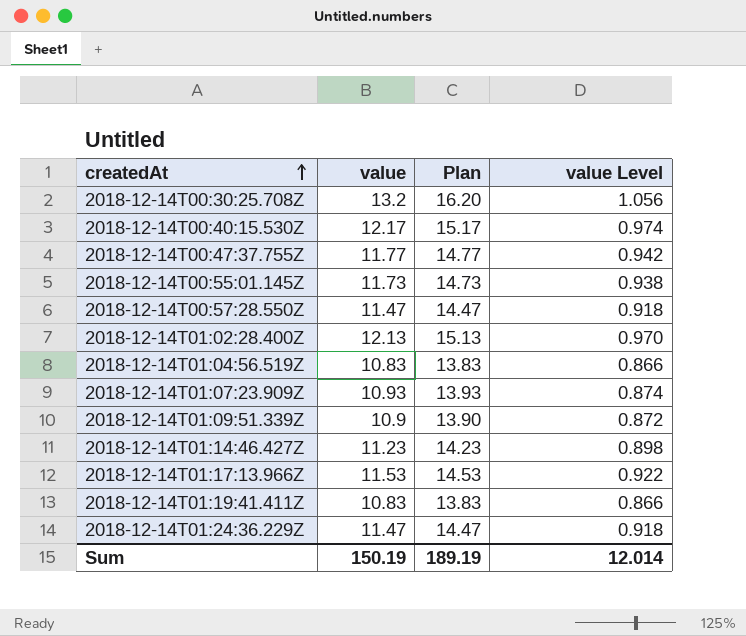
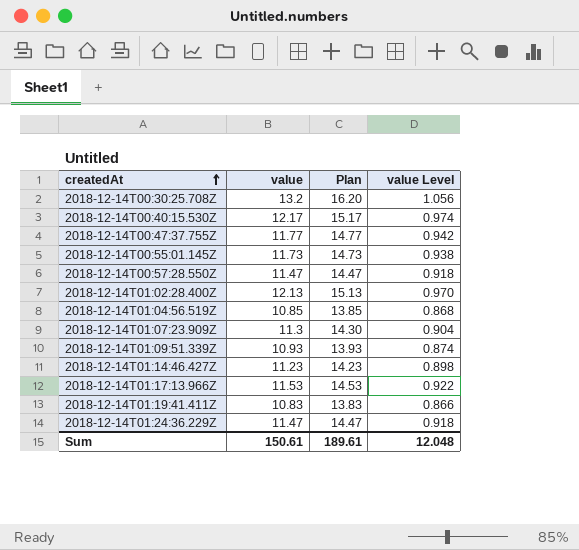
2018-12-14T01:04:56.519Z | value: 10.83 -> 10.85
2018-12-14T01:04:56.519Z | Plan: 13.83 -> 13.85
2018-12-14T01:04:56.519Z | value Level: 0.866 -> 0.868
2018-12-14T01:07:23.909Z | value: 10.93 -> 11.3
2018-12-14T01:07:23.909Z | Plan: 13.93 -> 14.30
2018-12-14T01:07:23.909Z | value Level: 0.874 -> 0.904
2018-12-14T01:09:51.339Z | value: 10.9 -> 10.93
2018-12-14T01:09:51.339Z | Plan: 13.90 -> 13.93
2018-12-14T01:09:51.339Z | value Level: 0.872 -> 0.874
Sum | value: 150.19 -> 150.61
Sum | Plan: 189.19 -> 189.61
Sum | value Level: 12.014 -> 12.048

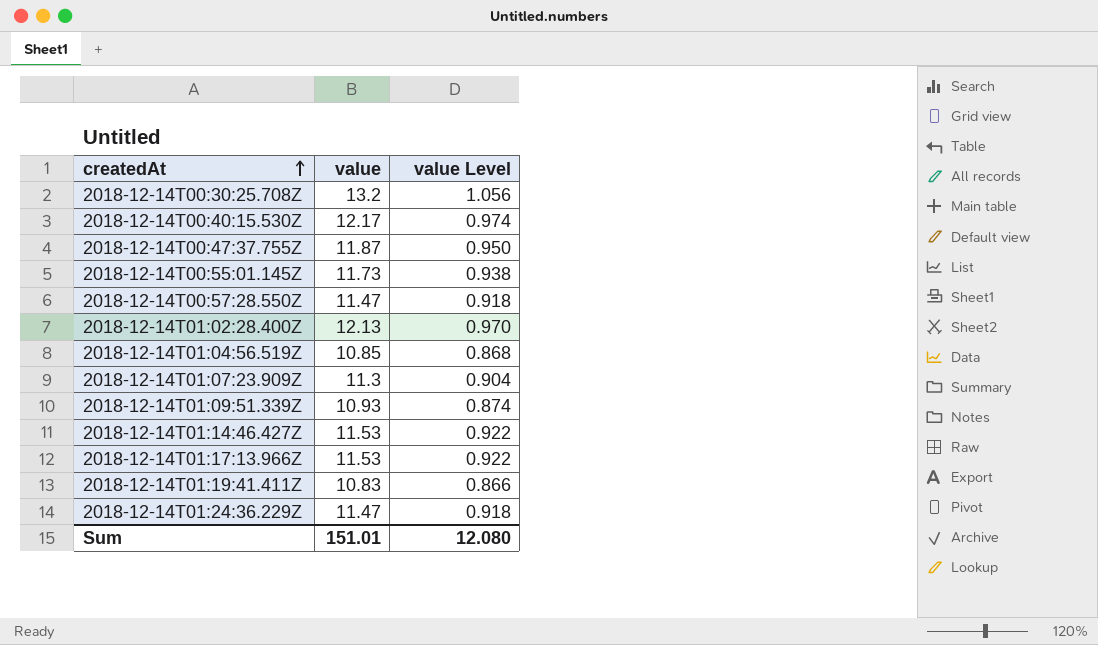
column Plan | formula: [value] + 3 -> none
2018-12-14T00:47:37.755Z | value: 11.77 -> 11.87
2018-12-14T00:47:37.755Z | value Level: 0.942 -> 0.950
2018-12-14T01:14:46.427Z | value: 11.23 -> 11.53
2018-12-14T01:14:46.427Z | value Level: 0.898 -> 0.922
Sum | value: 150.61 -> 151.01
Sum | value Level: 12.048 -> 12.080

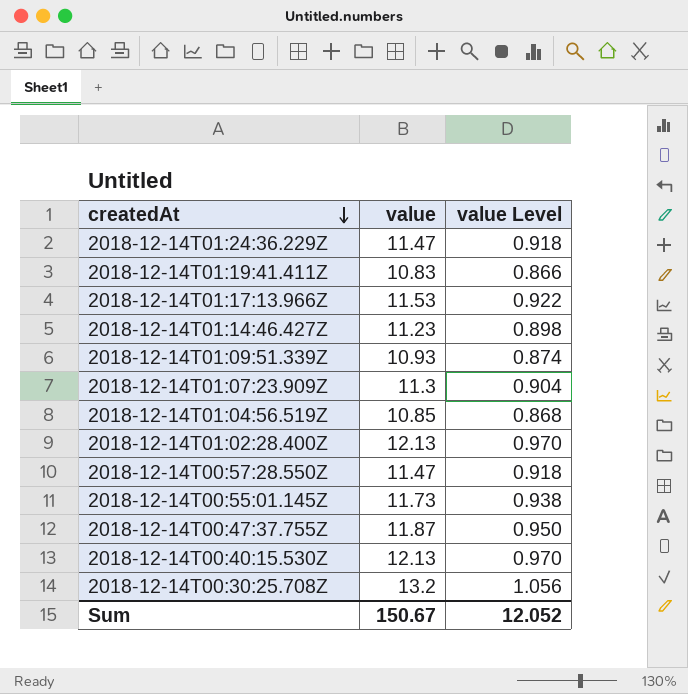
row order: createdAt ascending -> createdAt descending
2018-12-14T01:14:46.427Z | value: 11.53 -> 11.23
2018-12-14T01:14:46.427Z | value Level: 0.922 -> 0.898
2018-12-14T00:40:15.530Z | value: 12.17 -> 12.13
2018-12-14T00:40:15.530Z | value Level: 0.974 -> 0.970
Sum | value: 151.01 -> 150.67
Sum | value Level: 12.080 -> 12.052

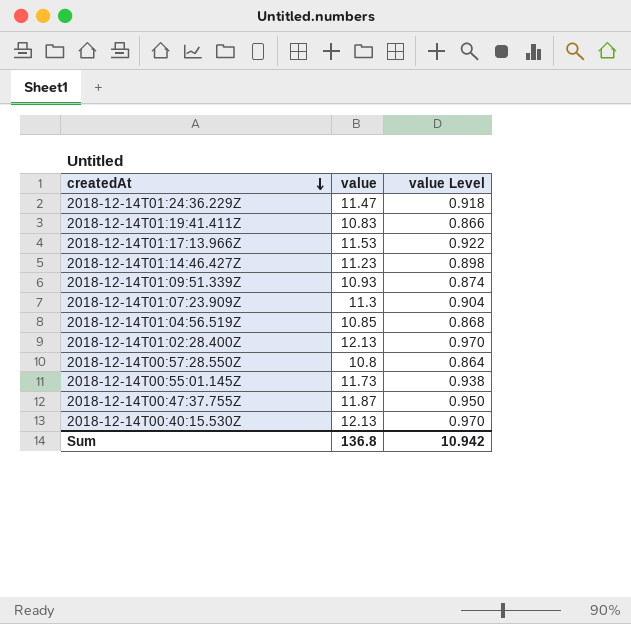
row 2018-12-14T00:30:25.708Z: 13.2 | 1.056 -> none
2018-12-14T00:57:28.550Z | value: 11.47 -> 10.8
2018-12-14T00:57:28.550Z | value Level: 0.918 -> 0.864
Sum | value: 150.67 -> 136.8
Sum | value Level: 12.052 -> 10.942

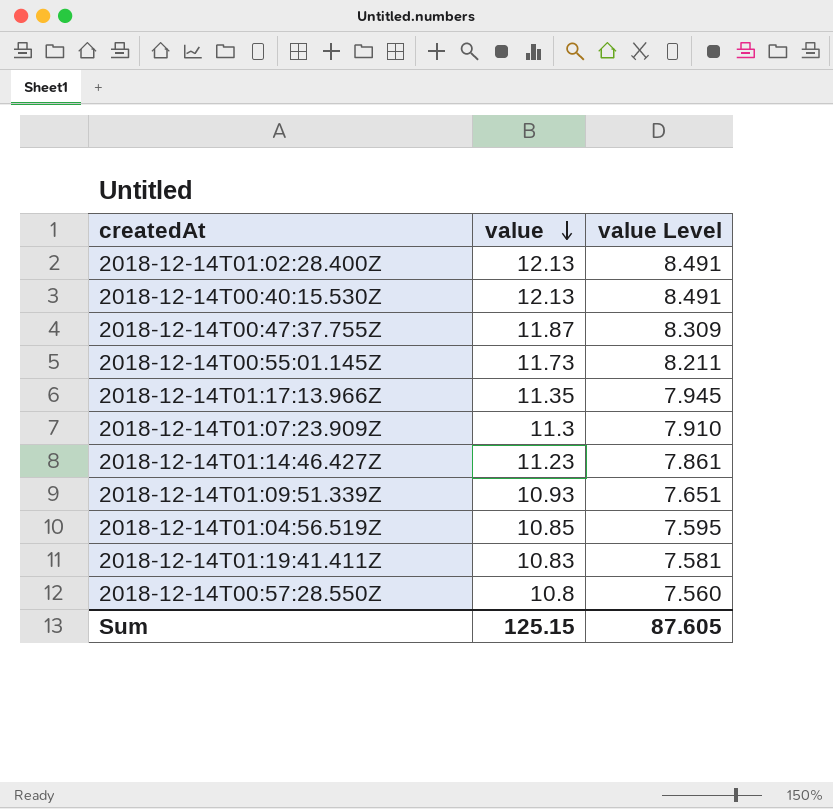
row order: createdAt descending -> value descending
column value Level | formula: [value] * 0.08 -> [value] * 0.7
row 2018-12-14T01:24:36.229Z: 11.47 | 0.918 -> none
2018-12-14T01:17:13.966Z | value: 11.53 -> 11.35
Sum | value: 136.8 -> 125.15
Sum | value Level: 10.942 -> 87.605

